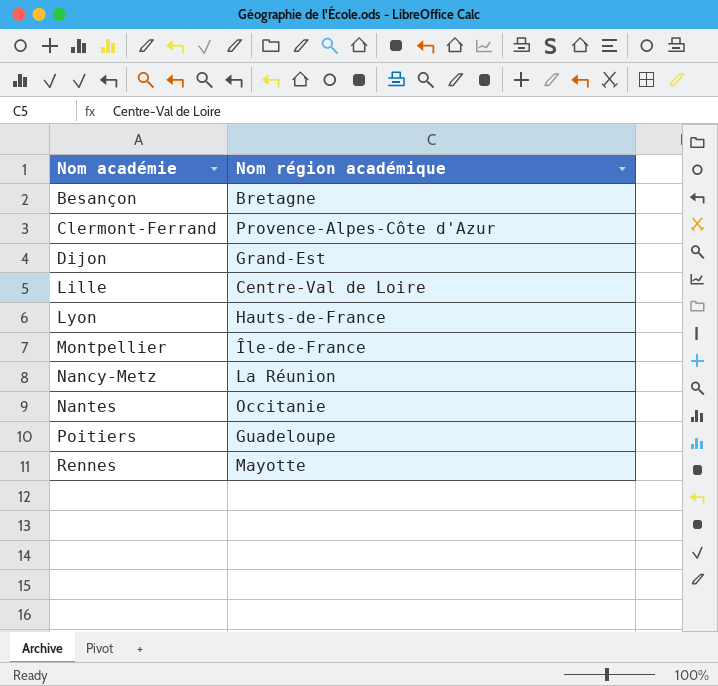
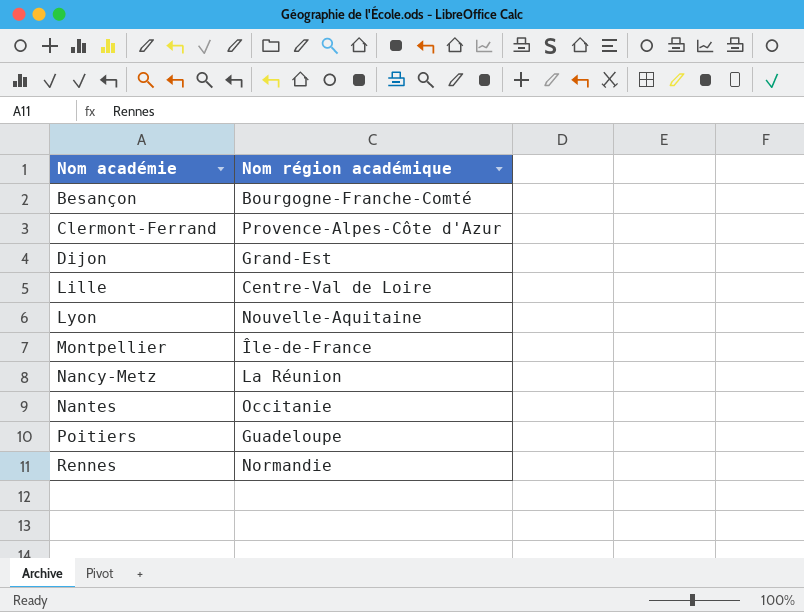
Besançon | Nom région académique: Bretagne -> Bourgogne-Franche-Comté
Lyon | Nom région académique: Hauts-de-France -> Nouvelle-Aquitaine
Rennes | Nom région académique: Mayotte -> Normandie

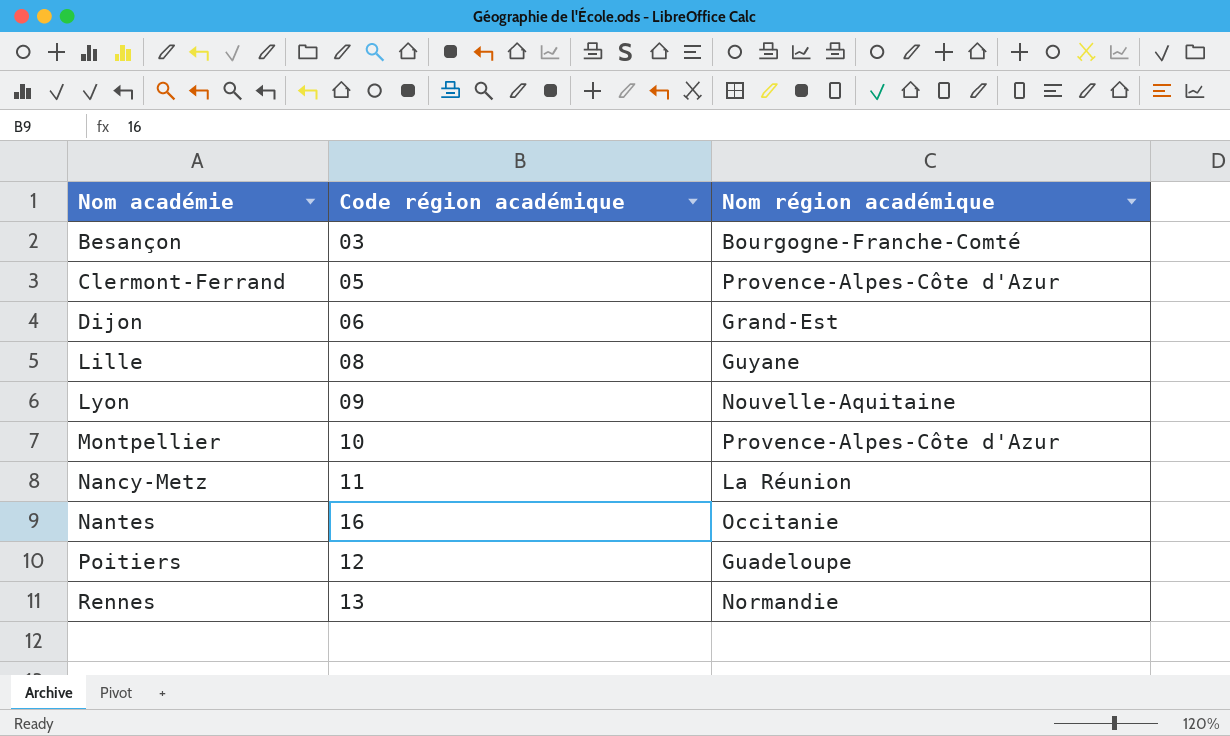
column Code région académique | position: none -> 2
Lille | Nom région académique: Centre-Val de Loire -> Guyane
Montpellier | Nom région académique: Île-de-France -> Provence-Alpes-Côte d'Azur

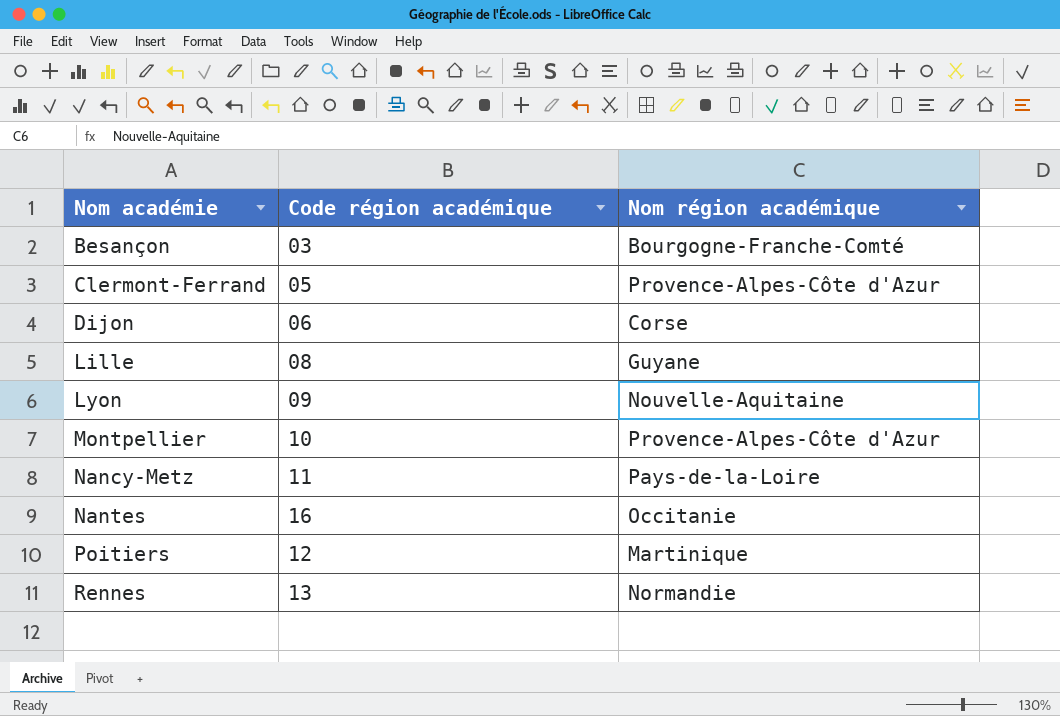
Dijon | Nom région académique: Grand-Est -> Corse
Nancy-Metz | Nom région académique: La Réunion -> Pays-de-la-Loire
Poitiers | Nom région académique: Guadeloupe -> Martinique

